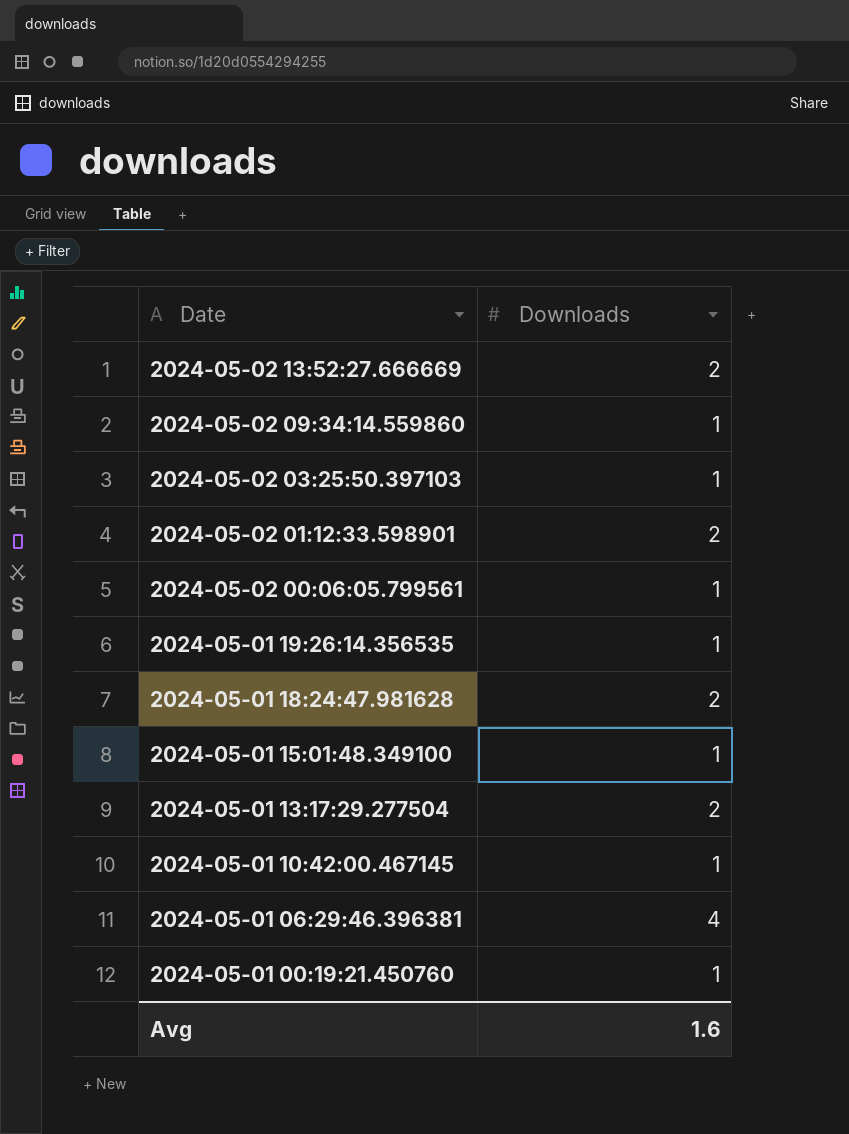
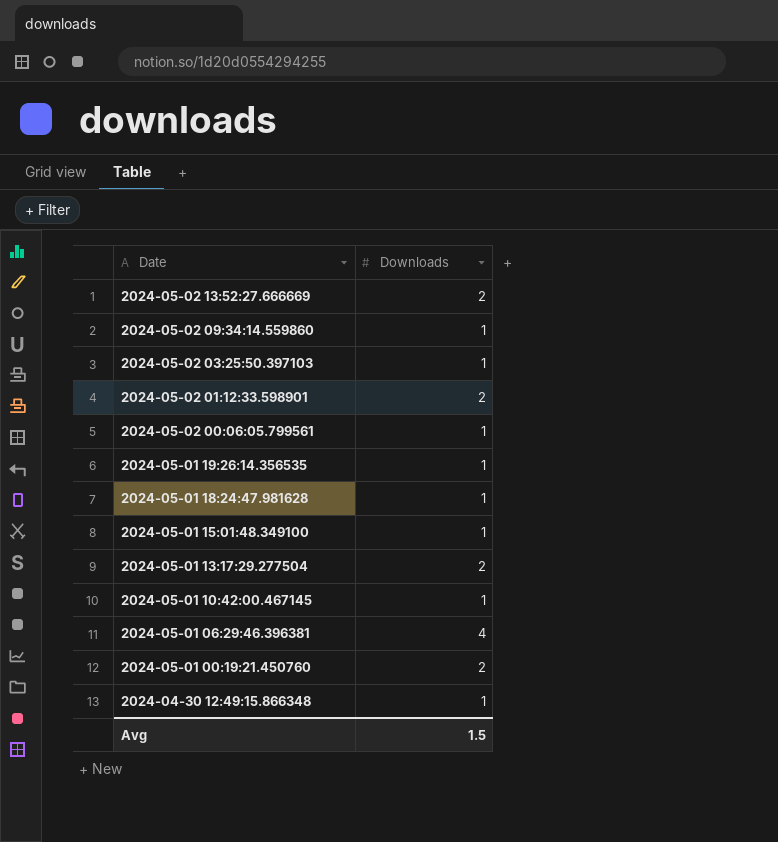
2024-05-01 18:24:47.981628 | Downloads: 2 -> 1
2024-05-01 00:19:21.450760 | Downloads: 1 -> 2
row 2024-04-30 12:49:15.866348: none -> 1
Avg | Downloads: 1.6 -> 1.5

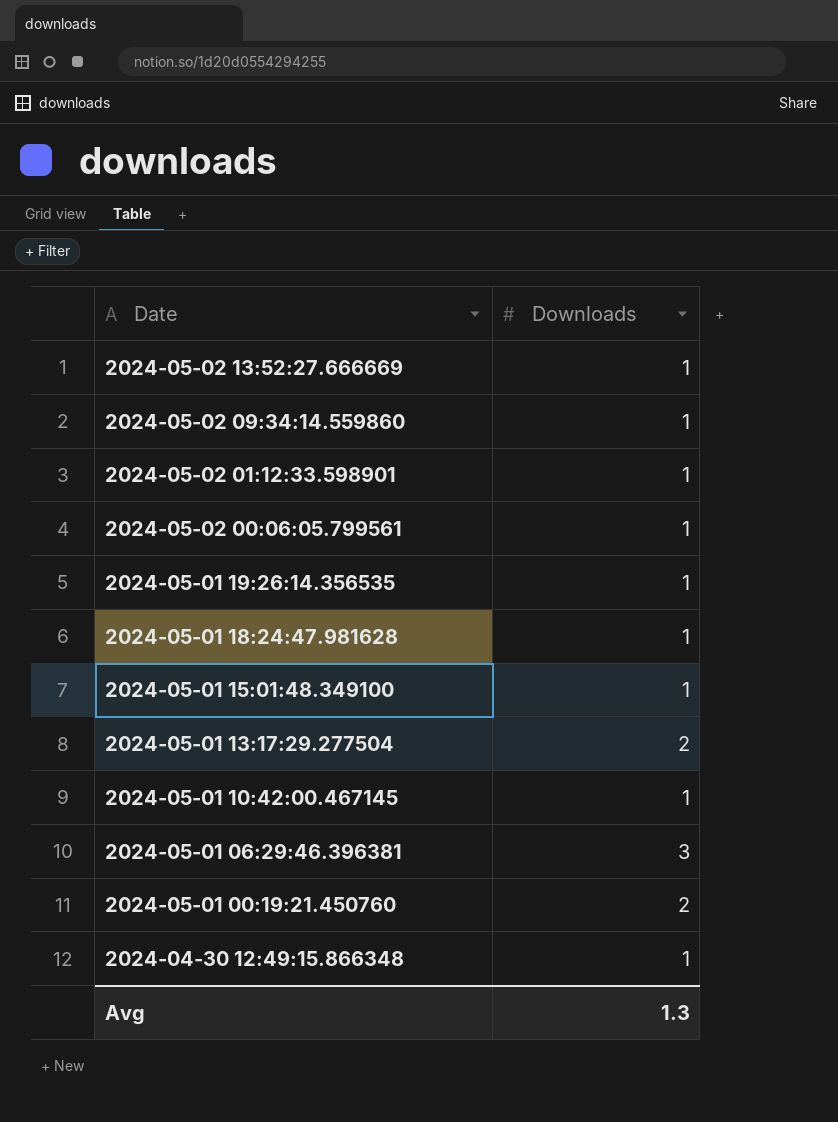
row 2024-05-02 03:25:50.397103: 1 -> none
2024-05-02 13:52:27.666669 | Downloads: 2 -> 1
2024-05-02 01:12:33.598901 | Downloads: 2 -> 1
2024-05-01 06:29:46.396381 | Downloads: 4 -> 3
Avg | Downloads: 1.5 -> 1.3

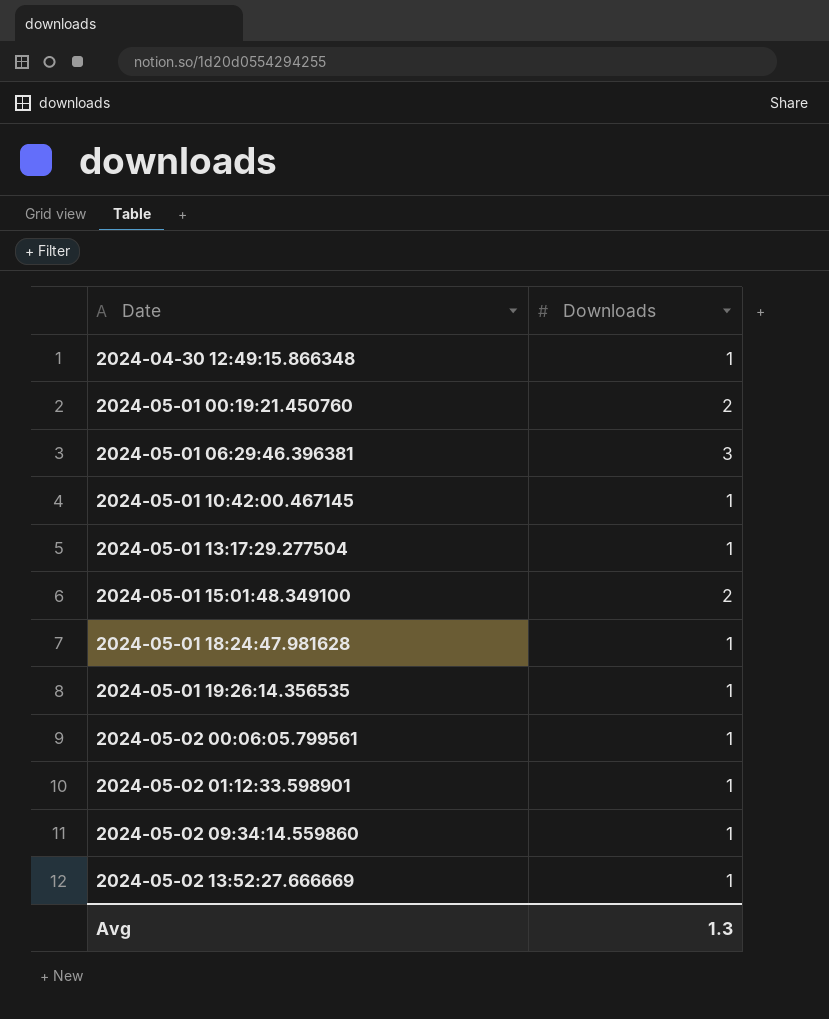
row order: Date descending -> Date ascending
2024-05-01 13:17:29.277504 | Downloads: 2 -> 1
2024-05-01 15:01:48.349100 | Downloads: 1 -> 2

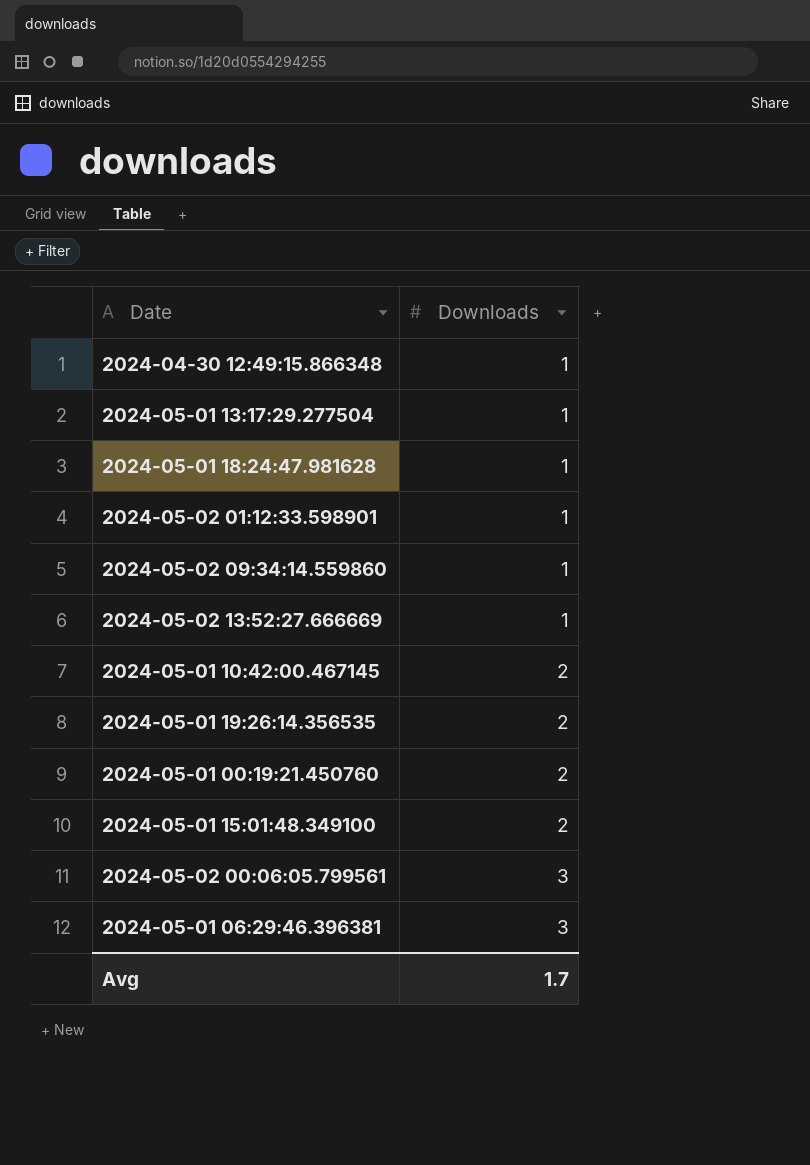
row order: Date ascending -> Downloads ascending
2024-05-01 10:42:00.467145 | Downloads: 1 -> 2
2024-05-01 19:26:14.356535 | Downloads: 1 -> 2
2024-05-02 00:06:05.799561 | Downloads: 1 -> 3
Avg | Downloads: 1.3 -> 1.7

